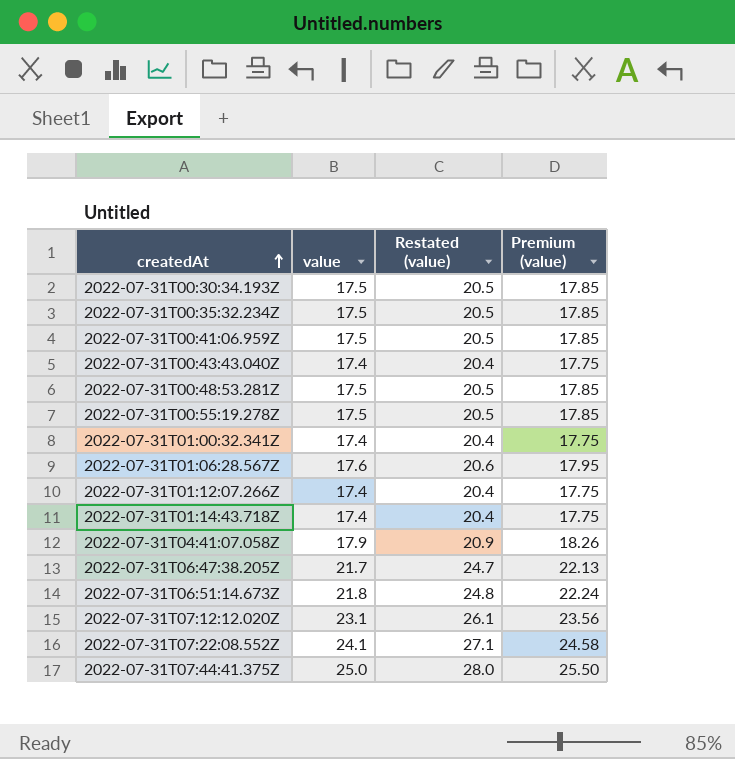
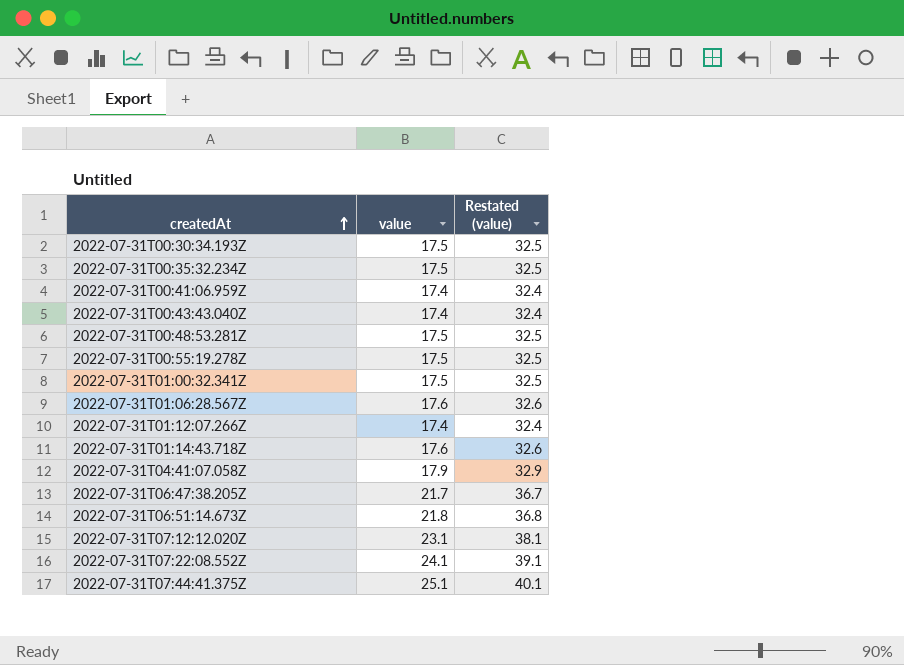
column Premium (value) | formula: [value] * 1.02 -> none
column Restated (value) | formula: [value] + 3 -> [value] + 15
2022-07-31T00:41:06.959Z | value: 17.5 -> 17.4
2022-07-31T01:00:32.341Z | value: 17.4 -> 17.5
2022-07-31T01:14:43.718Z | value: 17.4 -> 17.6
2022-07-31T07:44:41.375Z | value: 25.0 -> 25.1

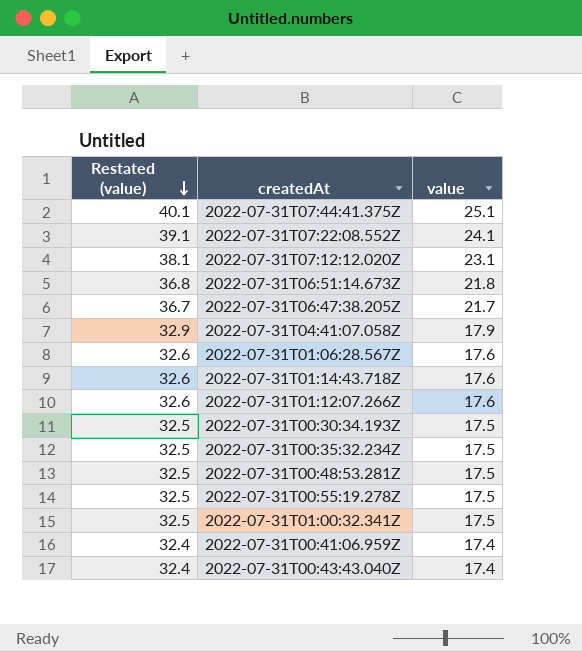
row order: createdAt ascending -> Restated (value) descending
column Restated (value) | position: 3 -> 1
2022-07-31T01:12:07.266Z | Restated (value): 32.4 -> 32.6
2022-07-31T01:12:07.266Z | value: 17.4 -> 17.6

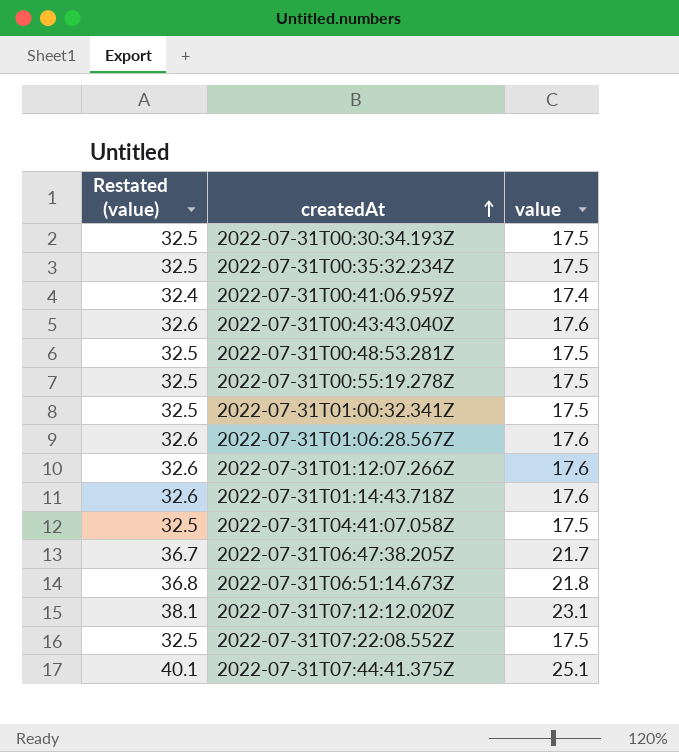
row order: Restated (value) descending -> createdAt ascending
2022-07-31T00:43:43.040Z | Restated (value): 32.4 -> 32.6
2022-07-31T00:43:43.040Z | value: 17.4 -> 17.6
2022-07-31T04:41:07.058Z | Restated (value): 32.9 -> 32.5
2022-07-31T04:41:07.058Z | value: 17.9 -> 17.5
2022-07-31T07:22:08.552Z | Restated (value): 39.1 -> 32.5
2022-07-31T07:22:08.552Z | value: 24.1 -> 17.5

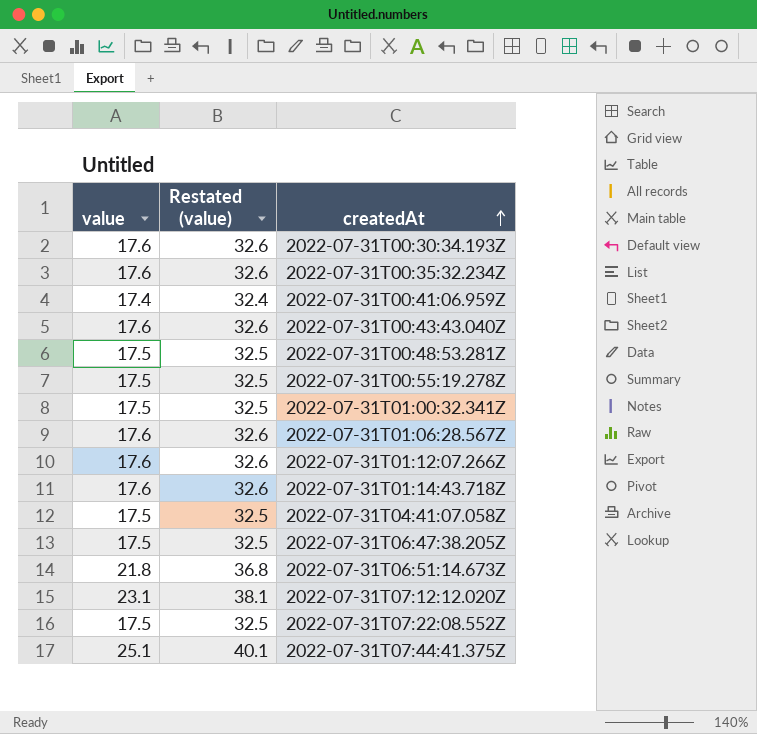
column value | position: 3 -> 1
2022-07-31T00:30:34.193Z | value: 17.5 -> 17.6
2022-07-31T00:30:34.193Z | Restated (value): 32.5 -> 32.6
2022-07-31T00:35:32.234Z | value: 17.5 -> 17.6
2022-07-31T00:35:32.234Z | Restated (value): 32.5 -> 32.6
2022-07-31T06:47:38.205Z | value: 21.7 -> 17.5
2022-07-31T06:47:38.205Z | Restated (value): 36.7 -> 32.5

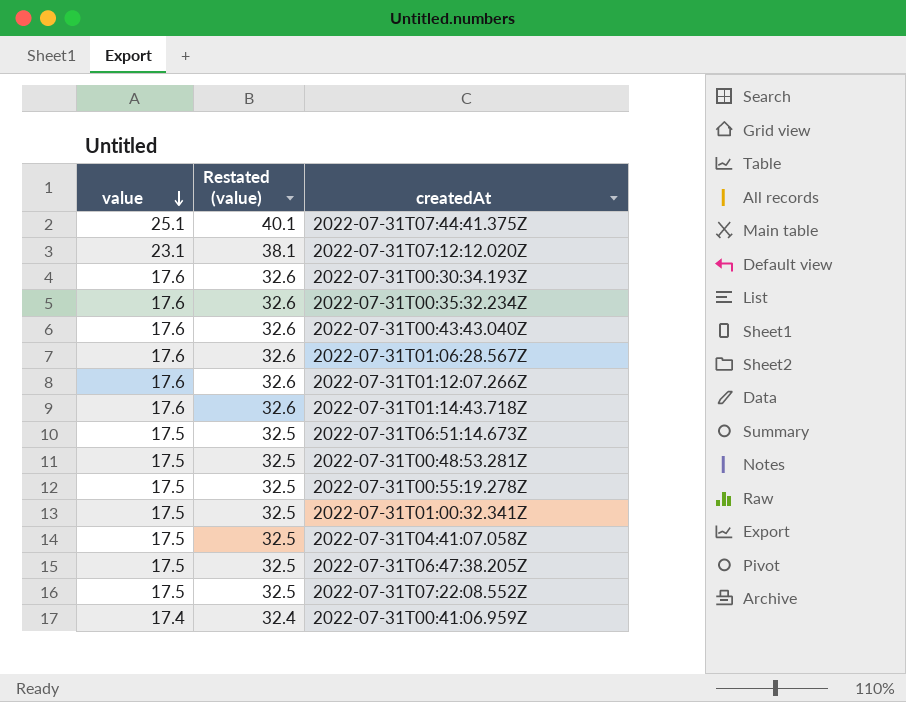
row order: createdAt ascending -> value descending
2022-07-31T06:51:14.673Z | value: 21.8 -> 17.5
2022-07-31T06:51:14.673Z | Restated (value): 36.8 -> 32.5

